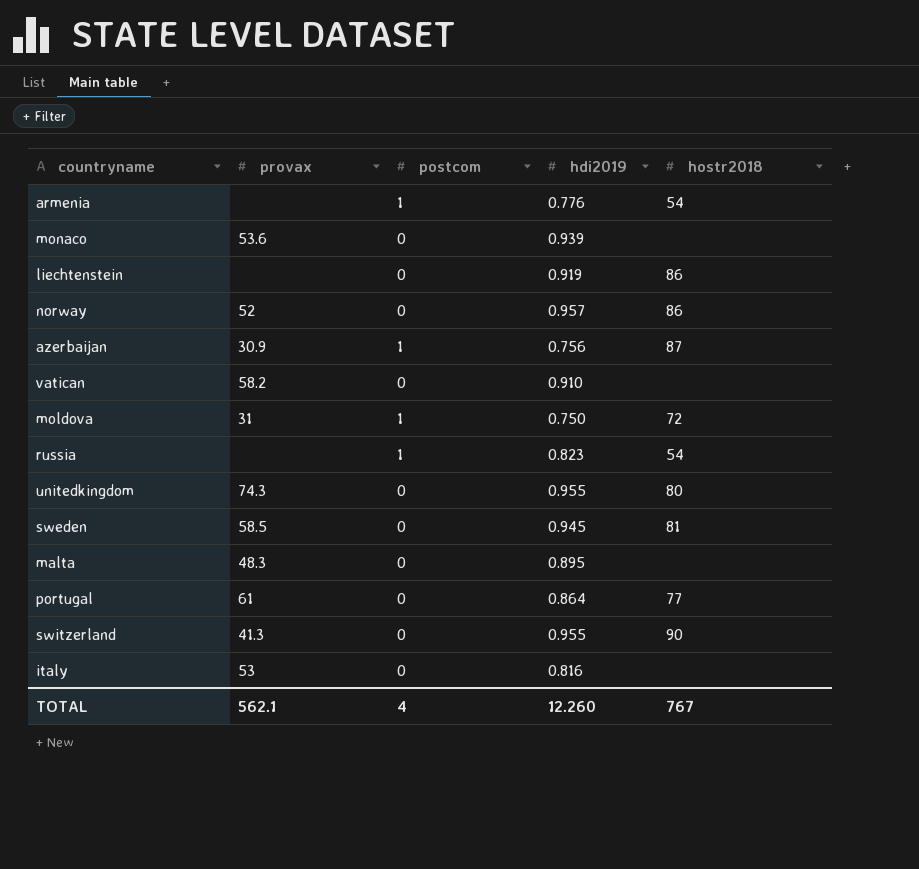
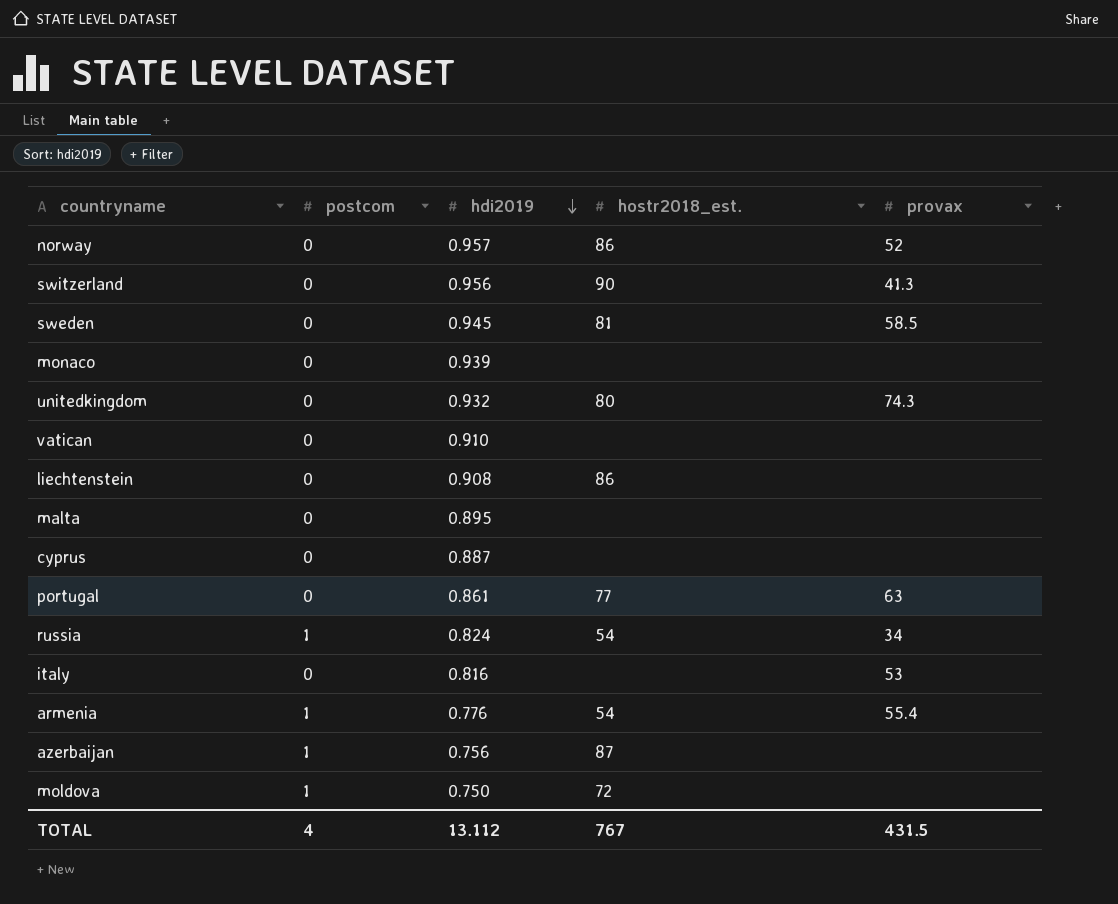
row order: none -> hdi2019 descending
column name: hostr2018 -> hostr2018_est.
column provax | position: 2 -> 5
switzerland | hdi2019: 0.955 -> 0.956
monaco | provax: 53.6 -> none
unitedkingdom | hdi2019: 0.955 -> 0.932
vatican | provax: 58.2 -> none
liechtenstein | hdi2019: 0.919 -> 0.908
malta | provax: 48.3 -> none
row cyprus: none -> 0 | 0.887 | none | none
portugal | hdi2019: 0.864 -> 0.861
portugal | provax: 61 -> 63
russia | hdi2019: 0.823 -> 0.824
russia | provax: none -> 34
armenia | provax: none -> 55.4
azerbaijan | provax: 30.9 -> none
moldova | provax: 31 -> none
TOTAL | hdi2019: 12.260 -> 13.112
TOTAL | provax: 562.1 -> 431.5

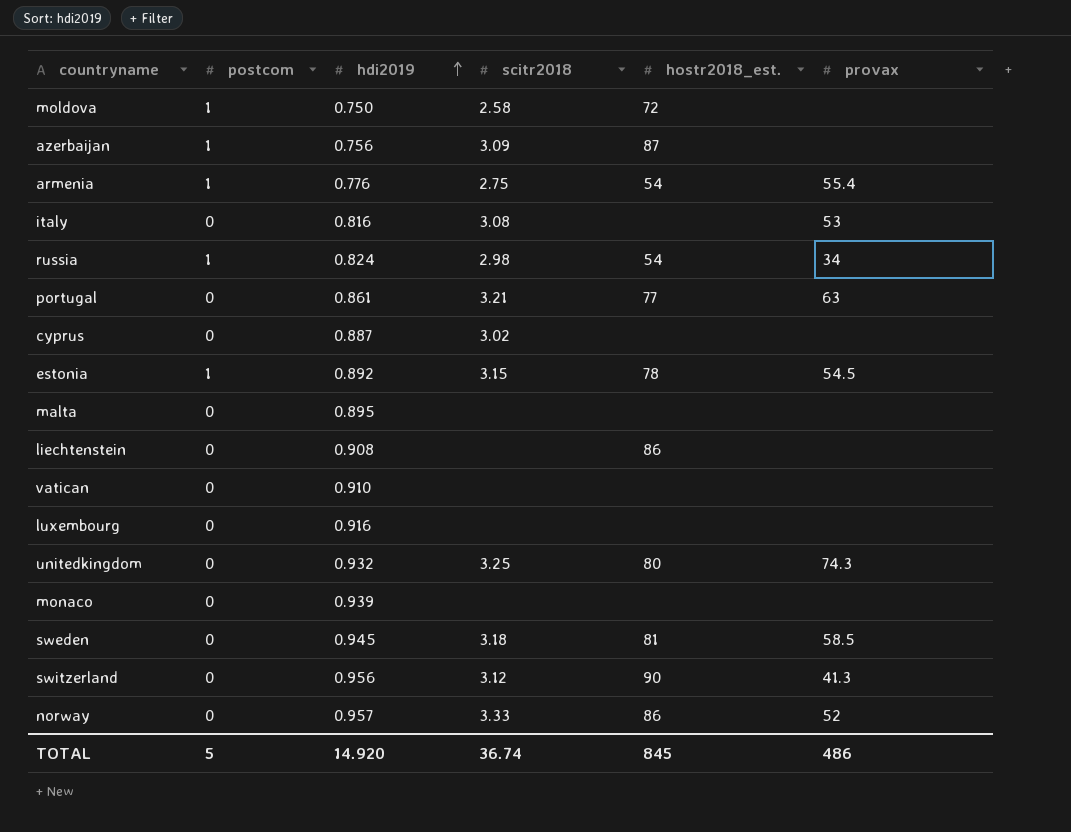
row order: hdi2019 descending -> hdi2019 ascending
column scitr2018 | position: none -> 4
row estonia: none -> 1 | 0.892 | 3.15 | 78 | 54.5
row luxembourg: none -> 0 | 0.916 | none | none | none
TOTAL | postcom: 4 -> 5
TOTAL | hdi2019: 13.112 -> 14.920
TOTAL | hostr2018_est.: 767 -> 845
TOTAL | provax: 431.5 -> 486

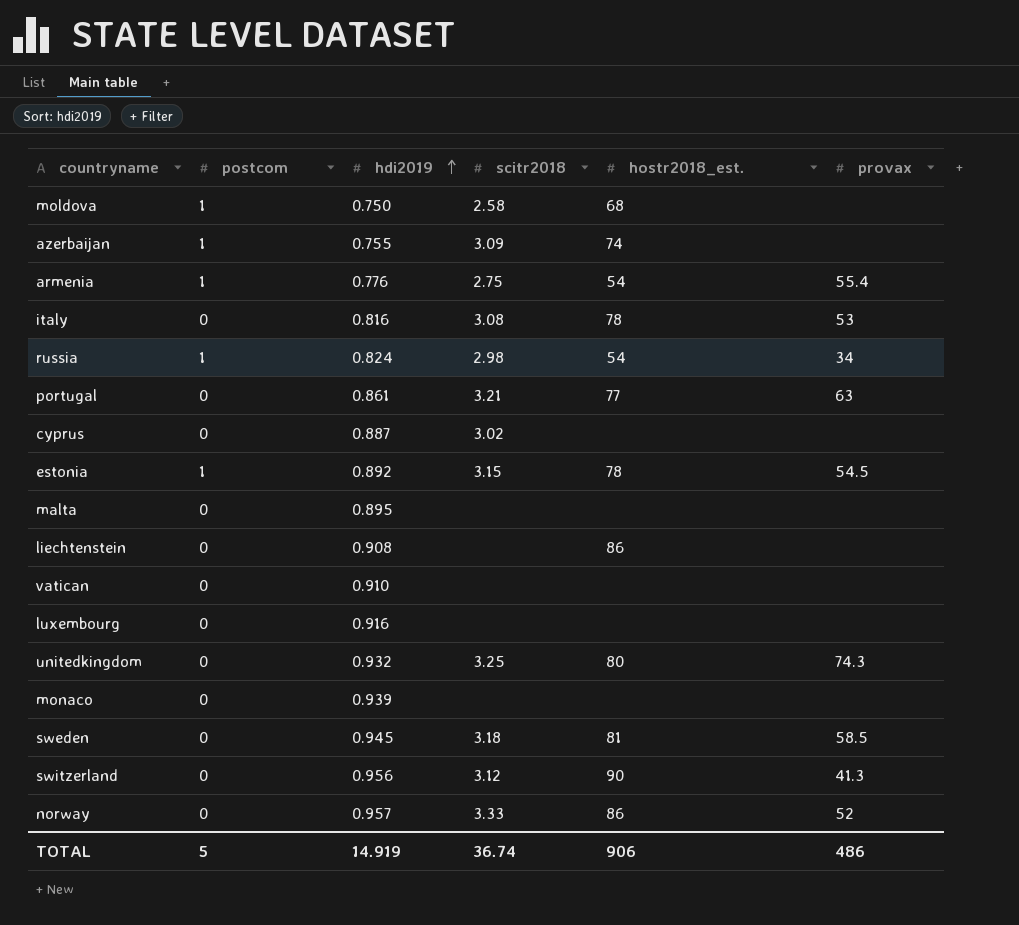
moldova | hostr2018_est.: 72 -> 68
azerbaijan | hdi2019: 0.756 -> 0.755
azerbaijan | hostr2018_est.: 87 -> 74
italy | hostr2018_est.: none -> 78
TOTAL | hdi2019: 14.920 -> 14.919
TOTAL | hostr2018_est.: 845 -> 906

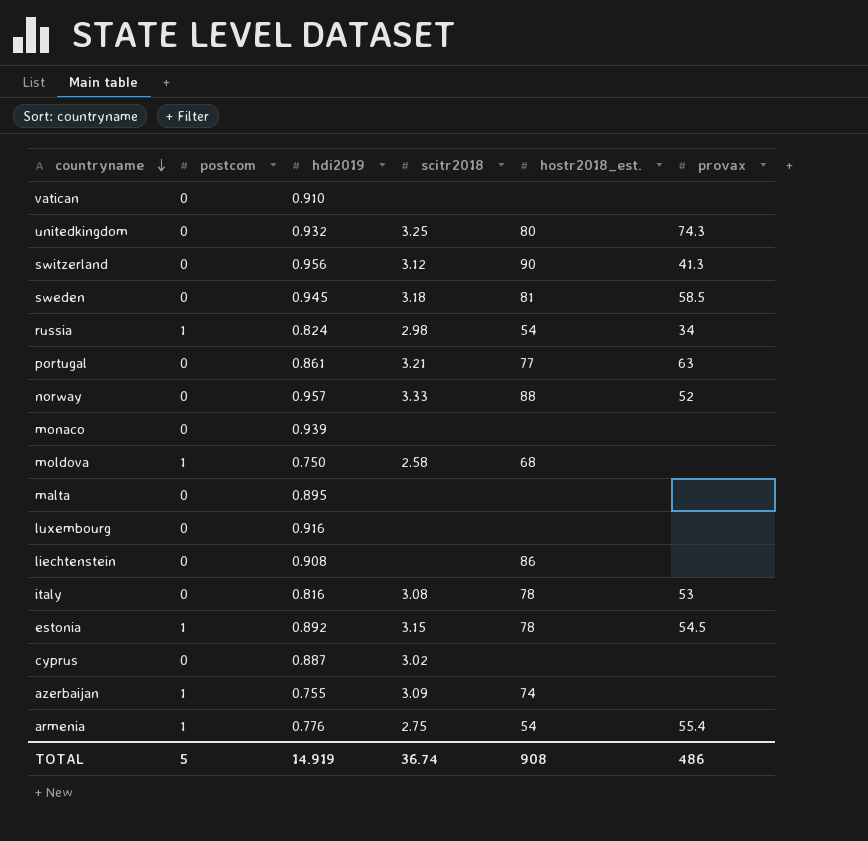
row order: hdi2019 ascending -> countryname descending
norway | hostr2018_est.: 86 -> 88
TOTAL | hostr2018_est.: 906 -> 908

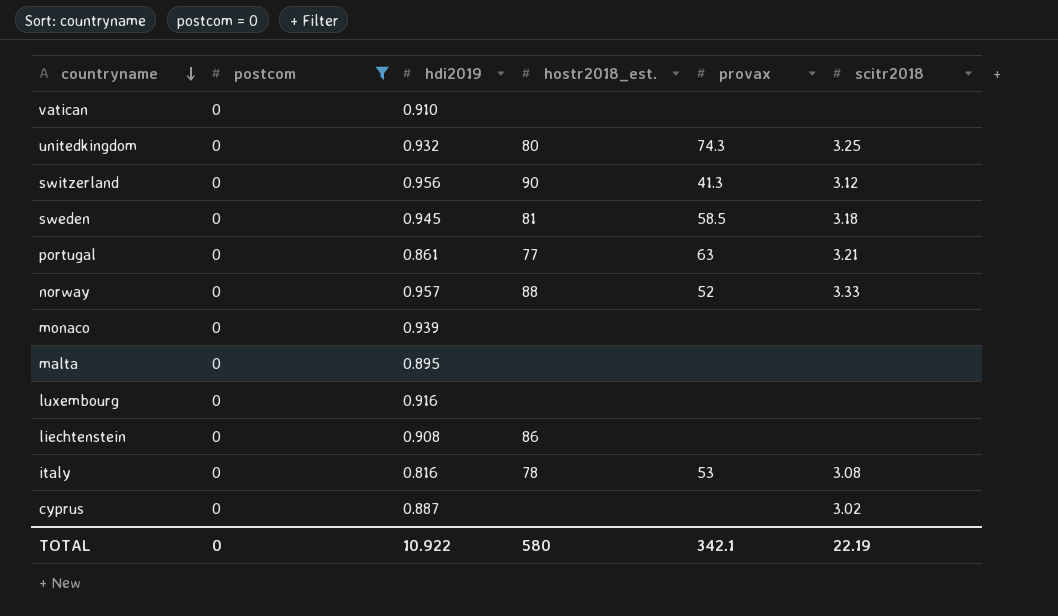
filter: none -> postcom = 0
column scitr2018 | position: 4 -> 6
TOTAL | postcom: 5 -> 0
TOTAL | hdi2019: 14.919 -> 10.922
TOTAL | hostr2018_est.: 908 -> 580
TOTAL | provax: 486 -> 342.1
TOTAL | scitr2018: 36.74 -> 22.19

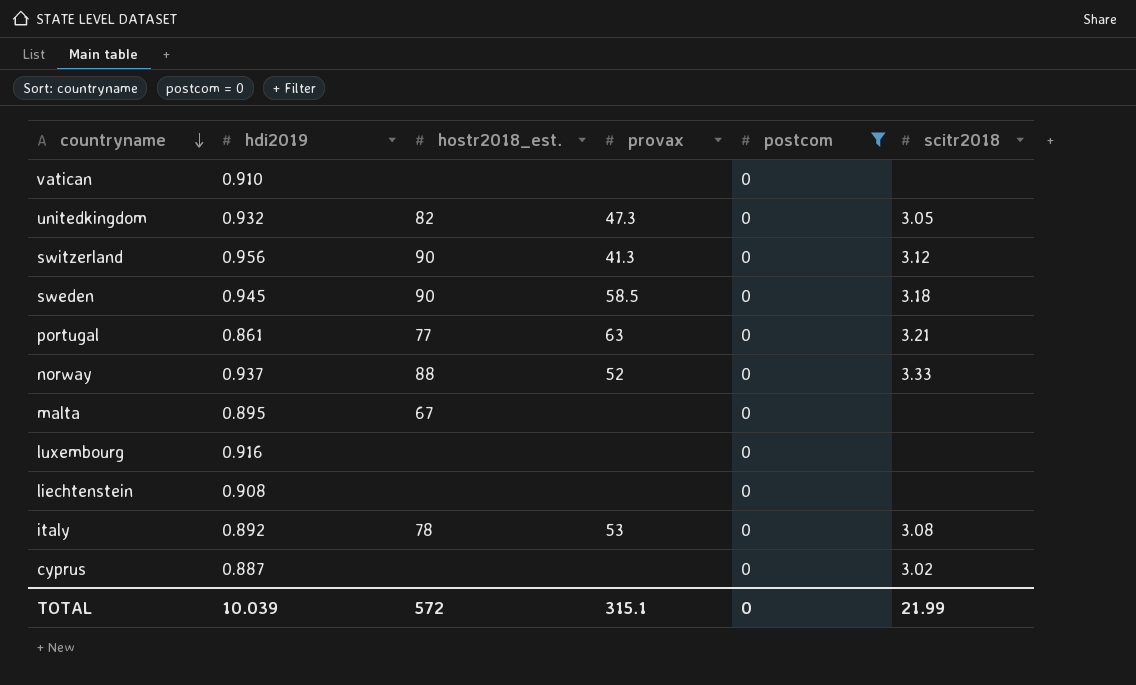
column postcom | position: 2 -> 5
row monaco: 0 | 0.939 | none | none | none -> none
unitedkingdom | hostr2018_est.: 80 -> 82
unitedkingdom | provax: 74.3 -> 47.3
unitedkingdom | scitr2018: 3.25 -> 3.05
sweden | hostr2018_est.: 81 -> 90
norway | hdi2019: 0.957 -> 0.937
malta | hostr2018_est.: none -> 67
liechtenstein | hostr2018_est.: 86 -> none
italy | hdi2019: 0.816 -> 0.892
TOTAL | hdi2019: 10.922 -> 10.039
TOTAL | hostr2018_est.: 580 -> 572
TOTAL | provax: 342.1 -> 315.1
TOTAL | scitr2018: 22.19 -> 21.99

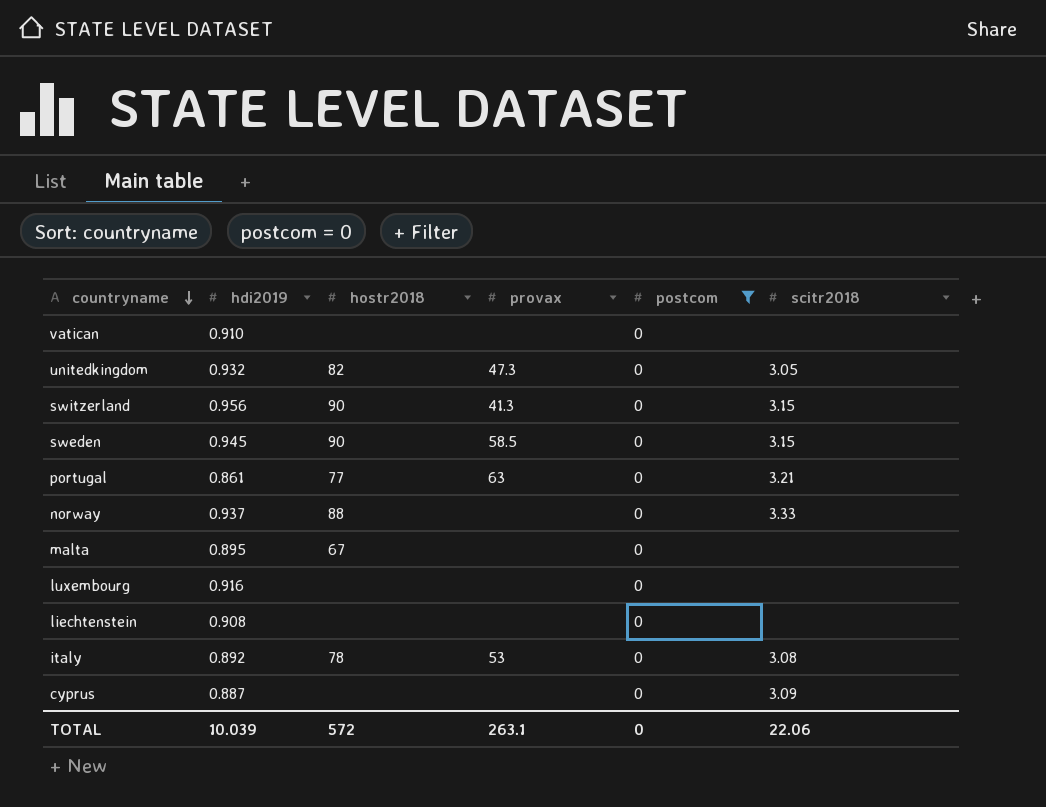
column name: hostr2018_est. -> hostr2018
switzerland | scitr2018: 3.12 -> 3.15
sweden | scitr2018: 3.18 -> 3.15
norway | provax: 52 -> none
cyprus | scitr2018: 3.02 -> 3.09
TOTAL | provax: 315.1 -> 263.1
TOTAL | scitr2018: 21.99 -> 22.06

